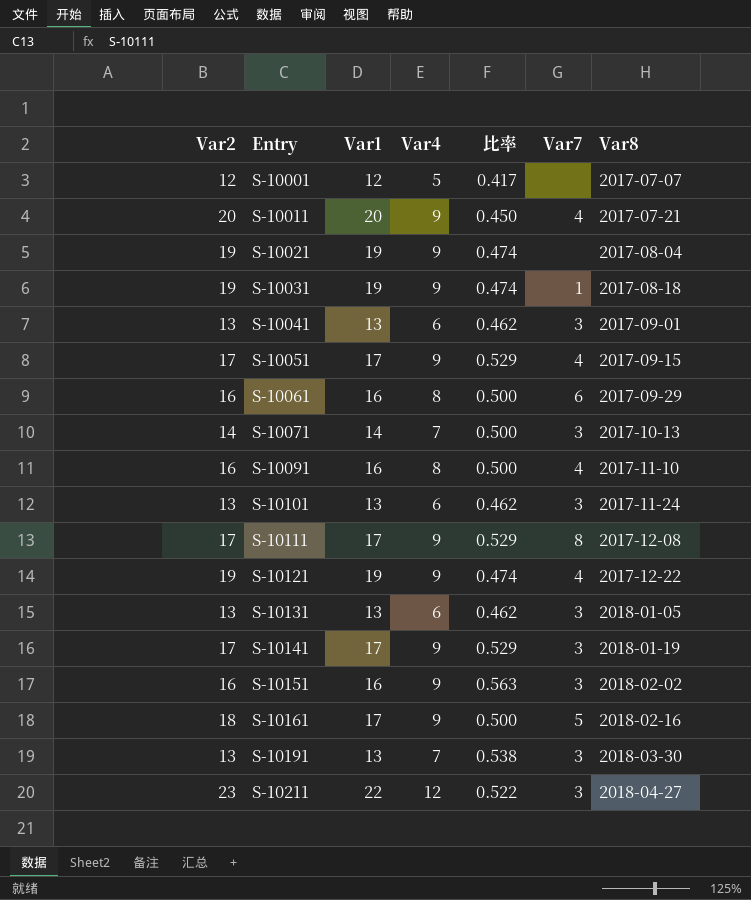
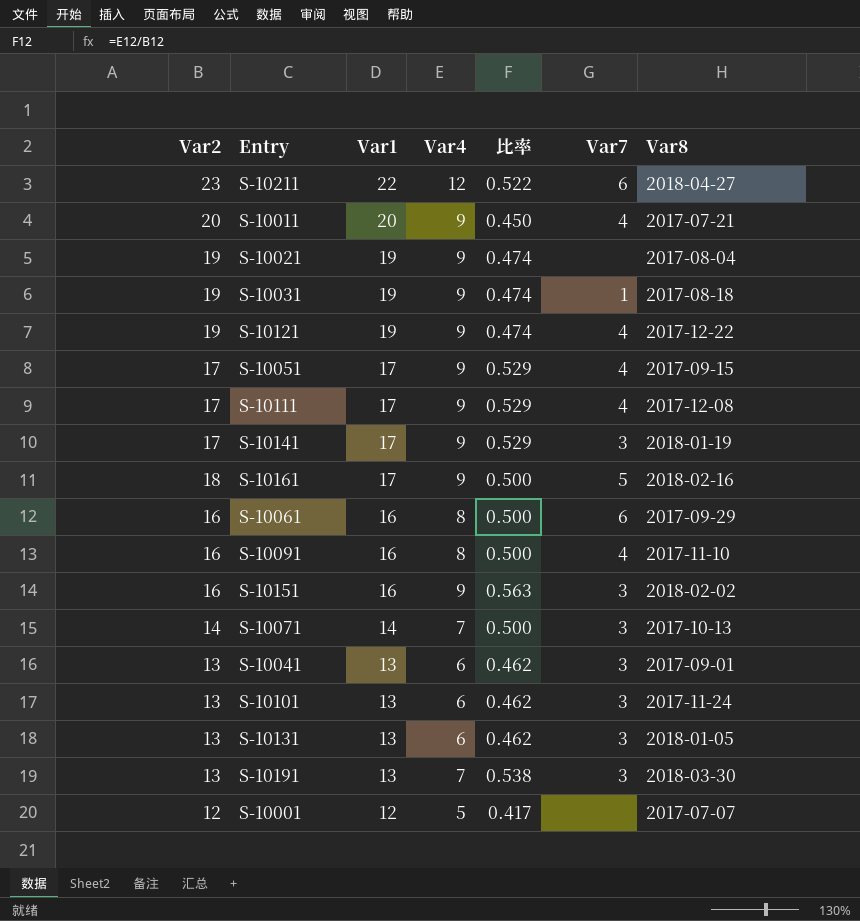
row order: Entry ascending -> Var1 descending
S-10211 | Var7: 3 -> 6
S-10111 | Var7: 8 -> 4

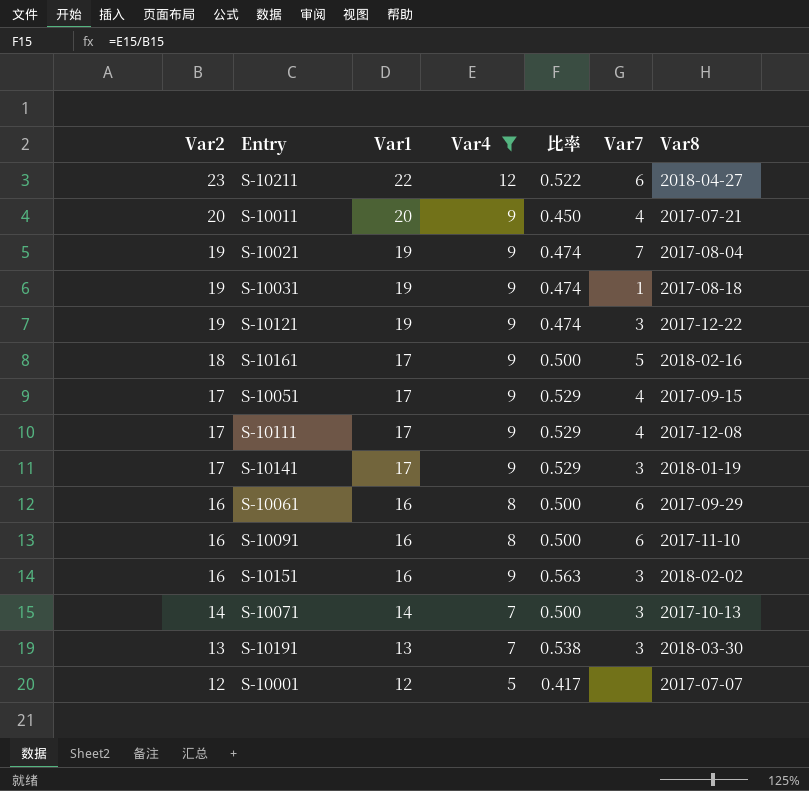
filter: none -> Var4 != 6
row order: Var1 descending -> Var2 descending
S-10021 | Var7: none -> 7
S-10121 | Var7: 4 -> 3
S-10091 | Var7: 4 -> 6

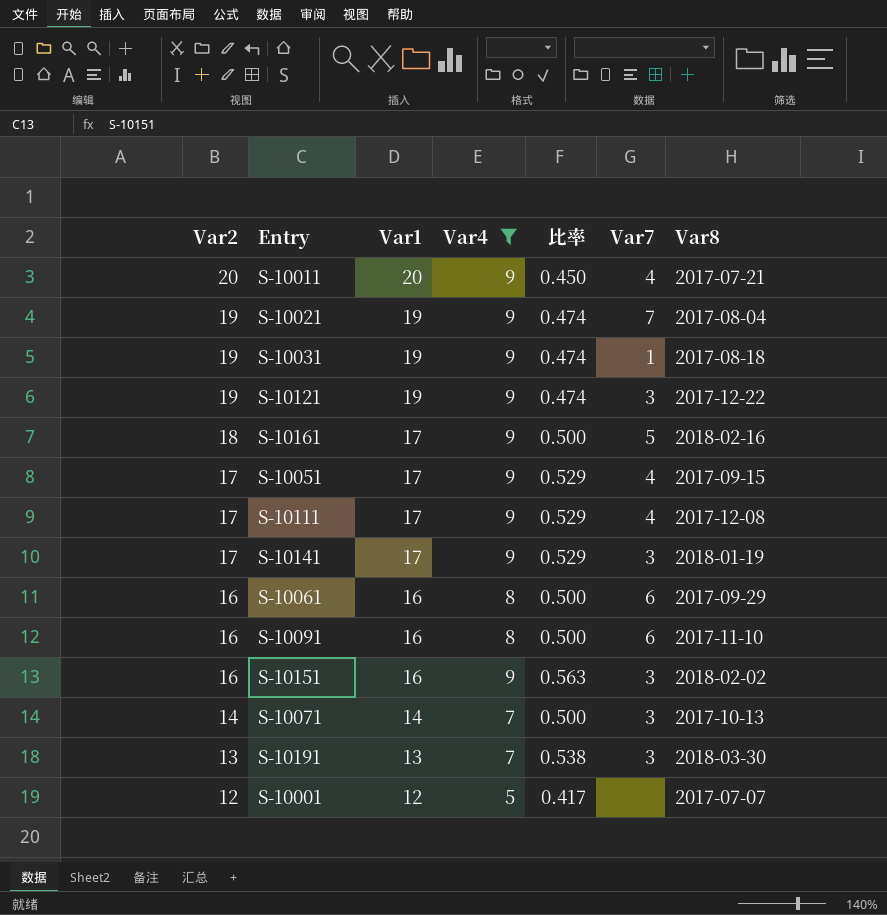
row S-10211: 23 | 22 | 12 | 0.522 | 6 | 2018-04-27 -> none

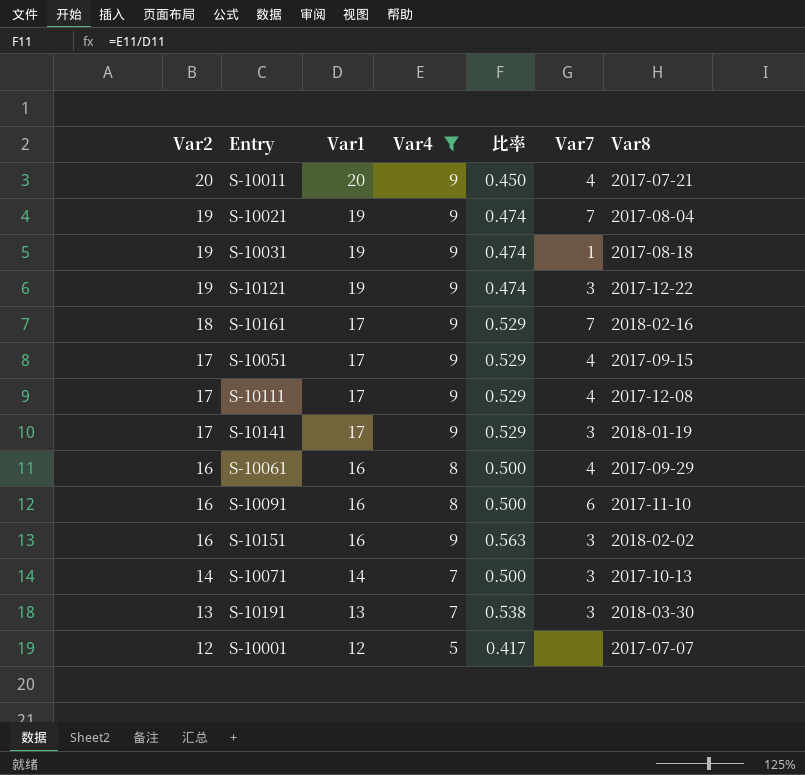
column 比率 | formula: [Var4] / [Var2] -> [Var4] / [Var1]
S-10161 | Var7: 5 -> 7
S-10061 | Var7: 6 -> 4

